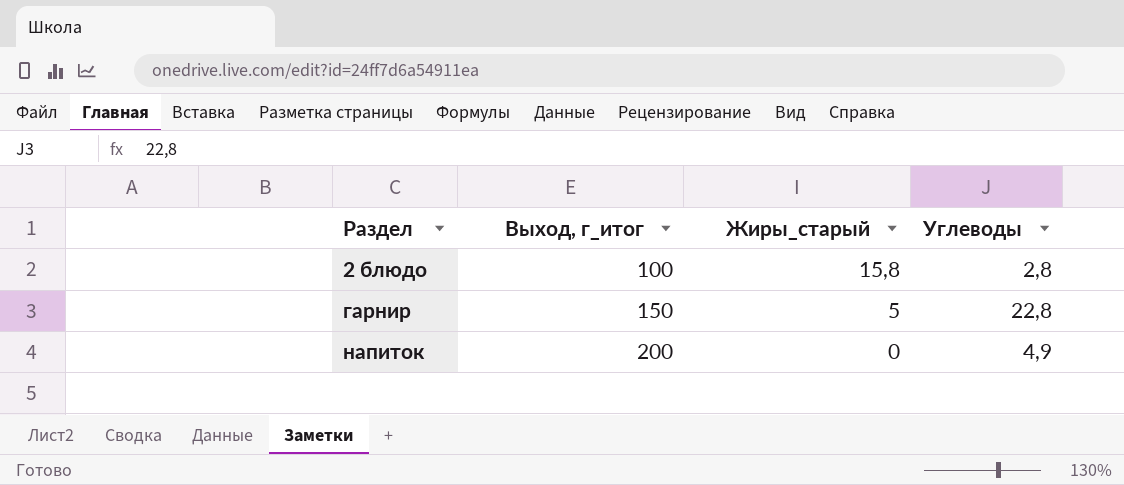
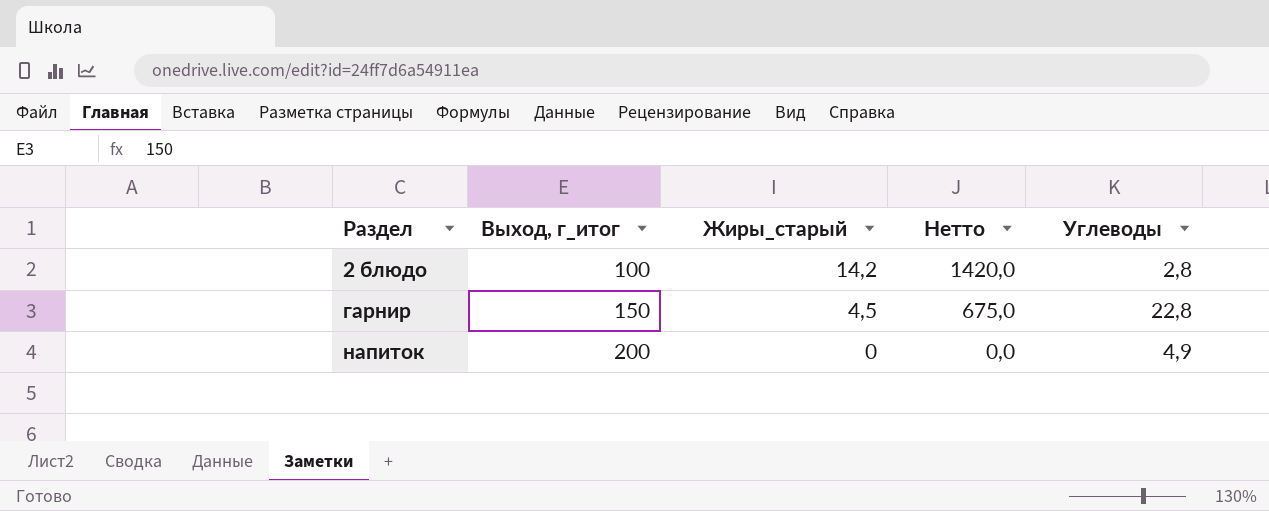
column Нетто | formula: none -> [Выход, г_итог] * [Жиры_старый]
2 блюдо | Жиры_старый: 15,8 -> 14,2
гарнир | Жиры_старый: 5 -> 4,5

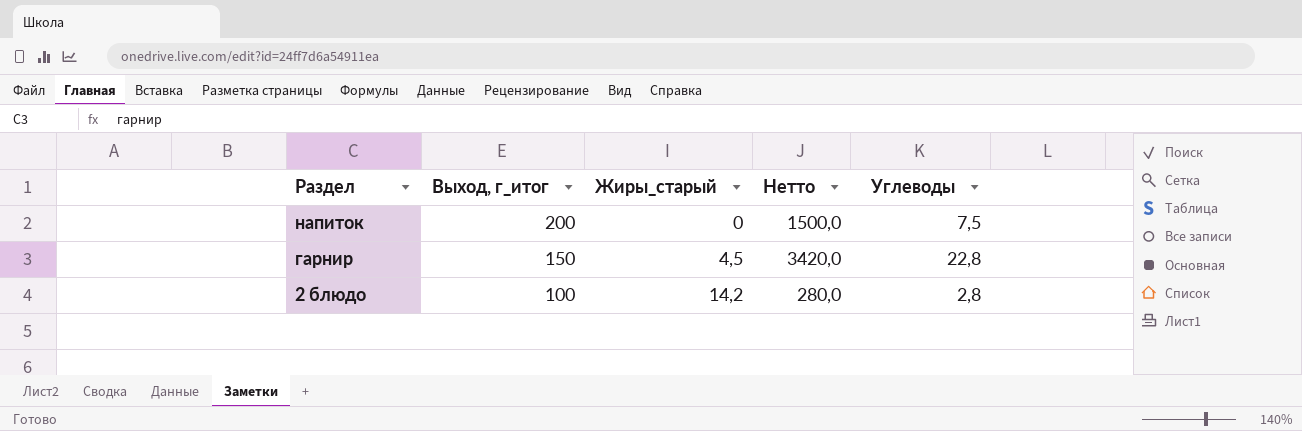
row order: Раздел ascending -> Раздел descending
column Нетто | formula: [Выход, г_итог] * [Жиры_старый] -> [Выход, г_итог] * [Углеводы]
напиток | Углеводы: 4,9 -> 7,5

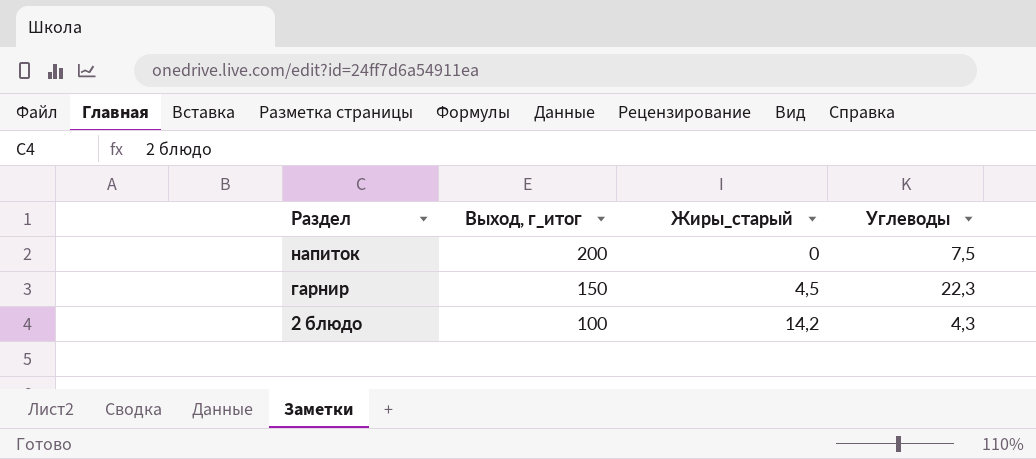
column Нетто | formula: [Выход, г_итог] * [Углеводы] -> none
гарнир | Углеводы: 22,8 -> 22,3
2 блюдо | Углеводы: 2,8 -> 4,3

